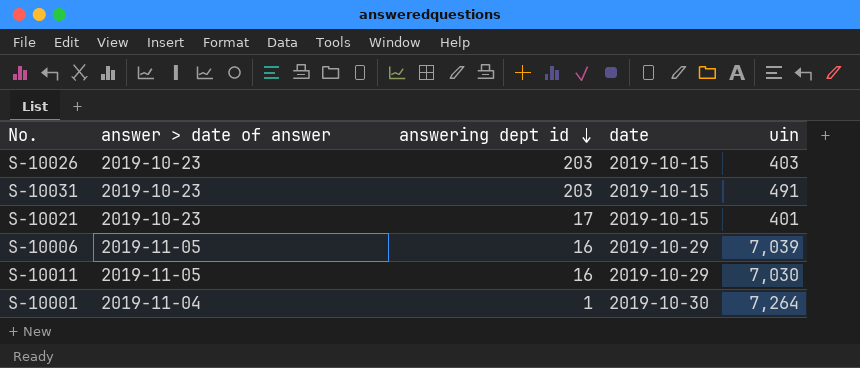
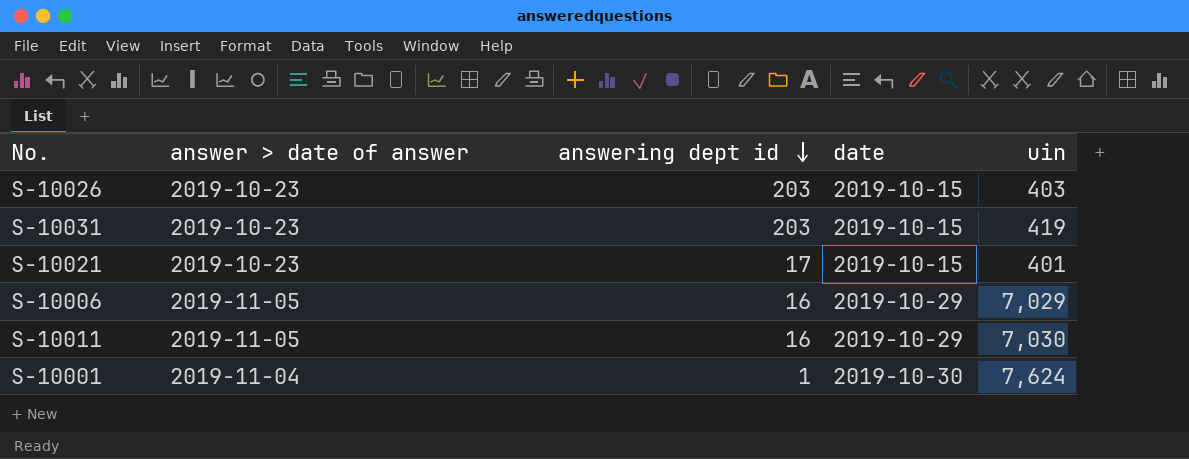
S-10031 | uin: 491 -> 419
S-10006 | uin: 7,039 -> 7,029
S-10001 | uin: 7,264 -> 7,624

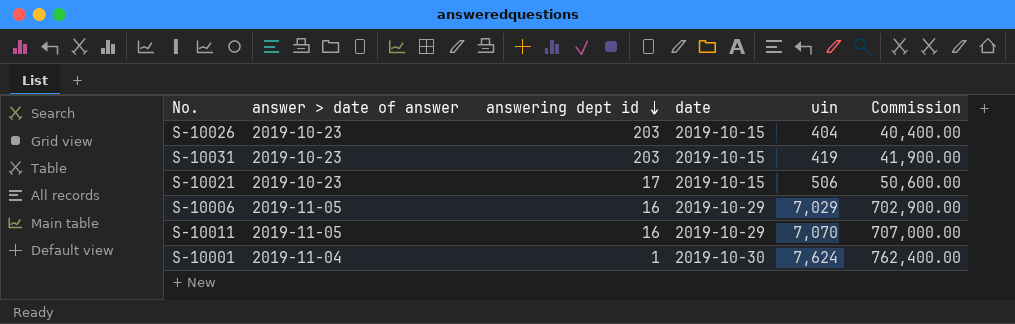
column Commission | formula: none -> [uin] * 100
S-10026 | uin: 403 -> 404
S-10021 | uin: 401 -> 506
S-10011 | uin: 7,030 -> 7,070

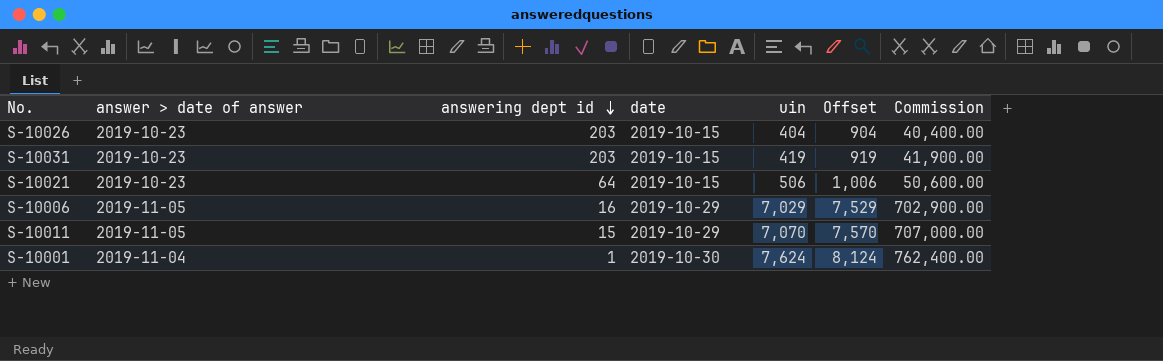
column Offset | formula: none -> [uin] + 500
S-10021 | answering dept id: 17 -> 64
S-10011 | answering dept id: 16 -> 15

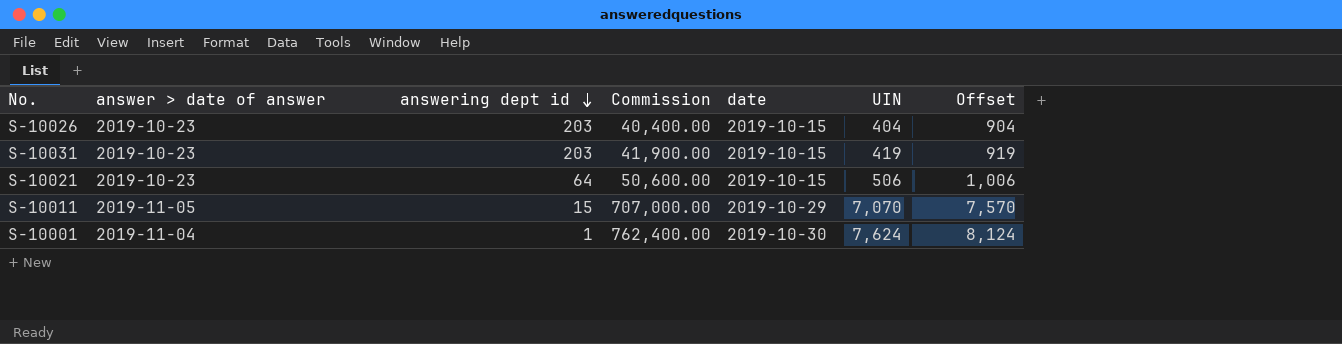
column Commission | position: 7 -> 4
column name: uin -> UIN
row S-10006: 2019-11-05 | 16 | 2019-10-29 | 7,029 | 7,529 | 702,900.00 -> none

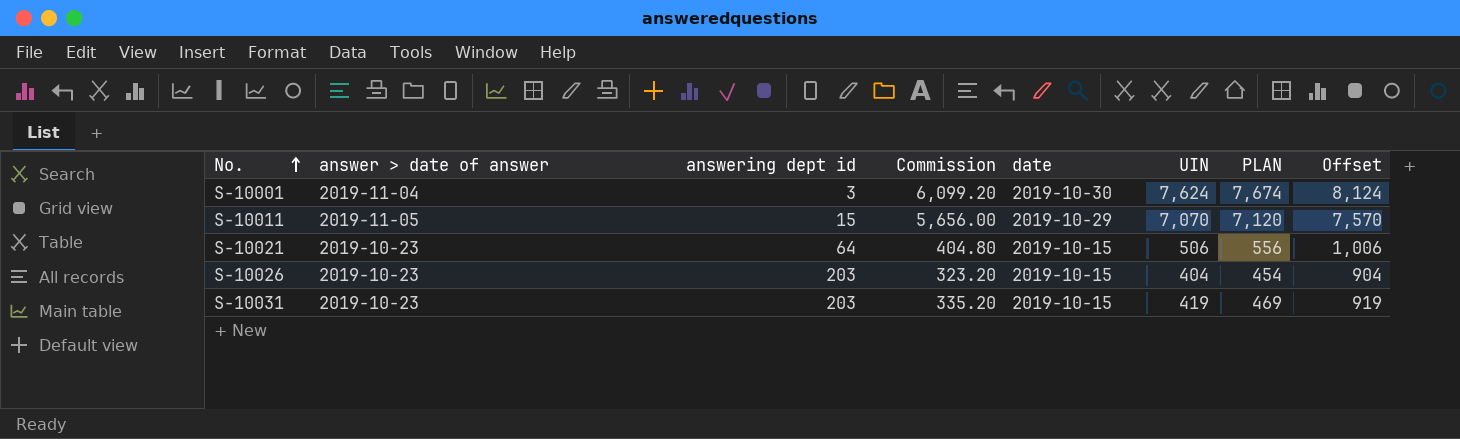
row order: answering dept id descending -> No. ascending
column Commission | formula: [UIN] * 100 -> [UIN] * 0.8
column PLAN | formula: none -> [UIN] + 50
S-10001 | answering dept id: 1 -> 3

